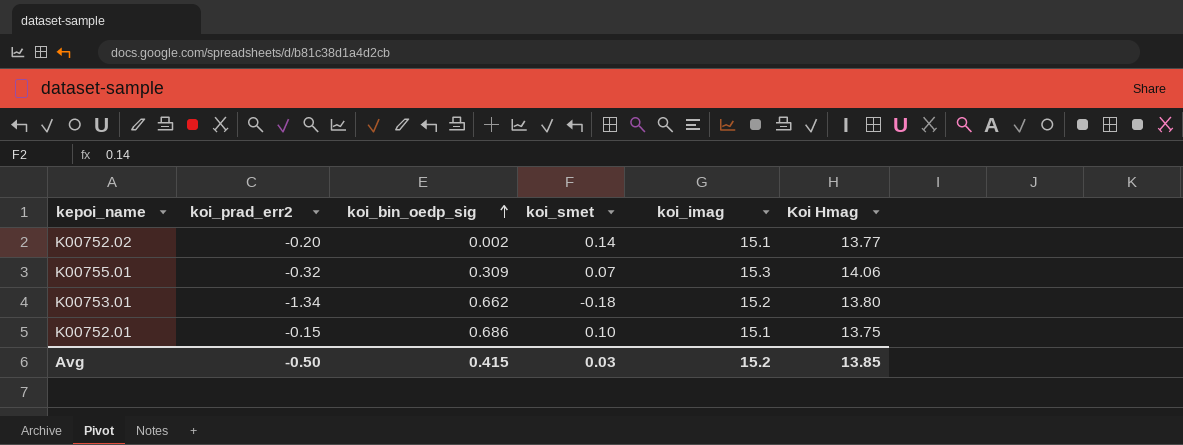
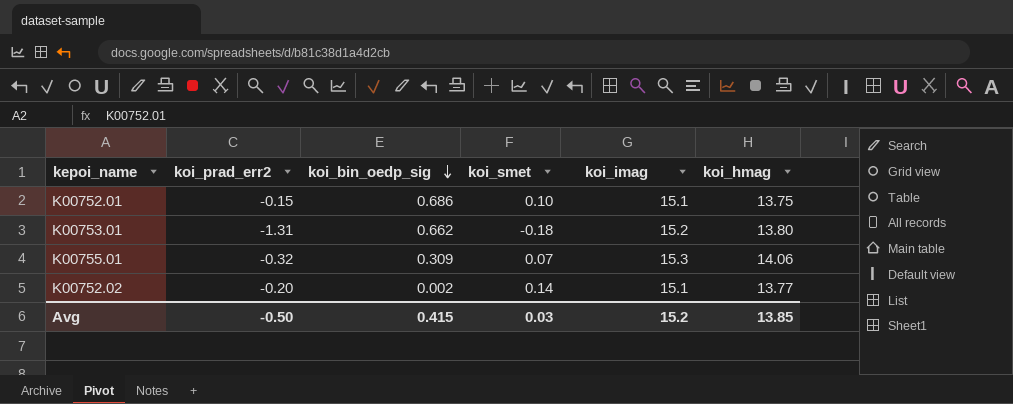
row order: koi_bin_oedp_sig ascending -> koi_bin_oedp_sig descending
column name: Koi Hmag -> koi_hmag
K00753.01 | koi_prad_err2: -1.34 -> -1.31

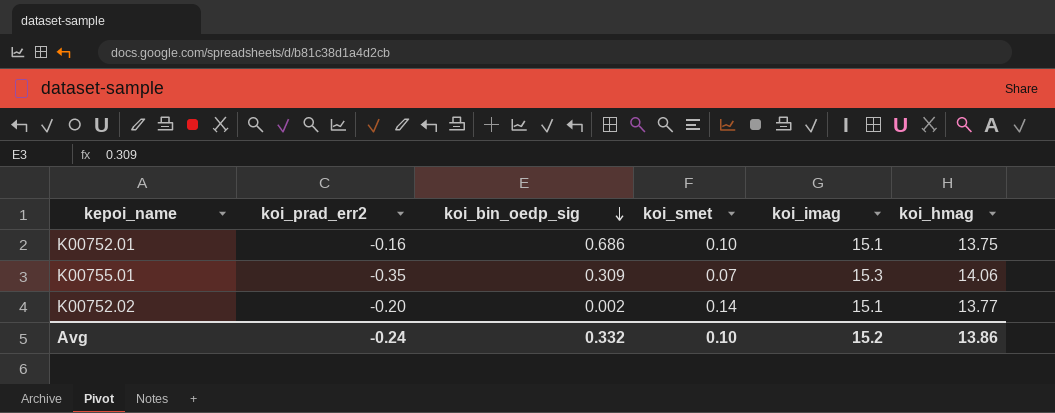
row K00753.01: -1.31 | 0.662 | -0.18 | 15.2 | 13.80 -> none
K00752.01 | koi_prad_err2: -0.15 -> -0.16
K00755.01 | koi_prad_err2: -0.32 -> -0.35
Avg | koi_prad_err2: -0.50 -> -0.24
Avg | koi_bin_oedp_sig: 0.415 -> 0.332
Avg | koi_smet: 0.03 -> 0.10
Avg | koi_hmag: 13.85 -> 13.86

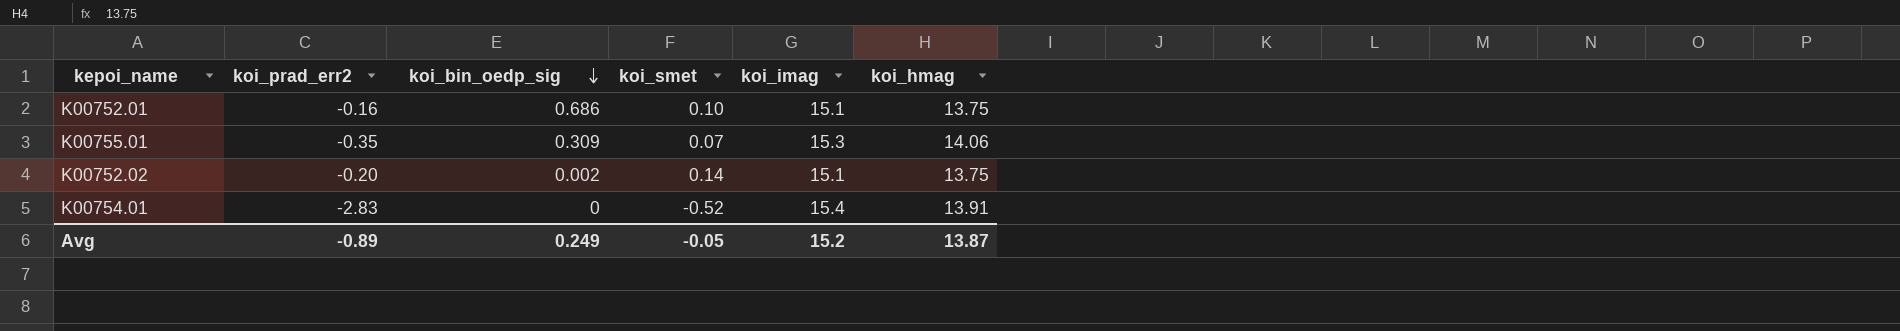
K00752.02 | koi_hmag: 13.77 -> 13.75
row K00754.01: none -> -2.83 | 0 | -0.52 | 15.4 | 13.91
Avg | koi_prad_err2: -0.24 -> -0.89
Avg | koi_bin_oedp_sig: 0.332 -> 0.249
Avg | koi_smet: 0.10 -> -0.05
Avg | koi_hmag: 13.86 -> 13.87

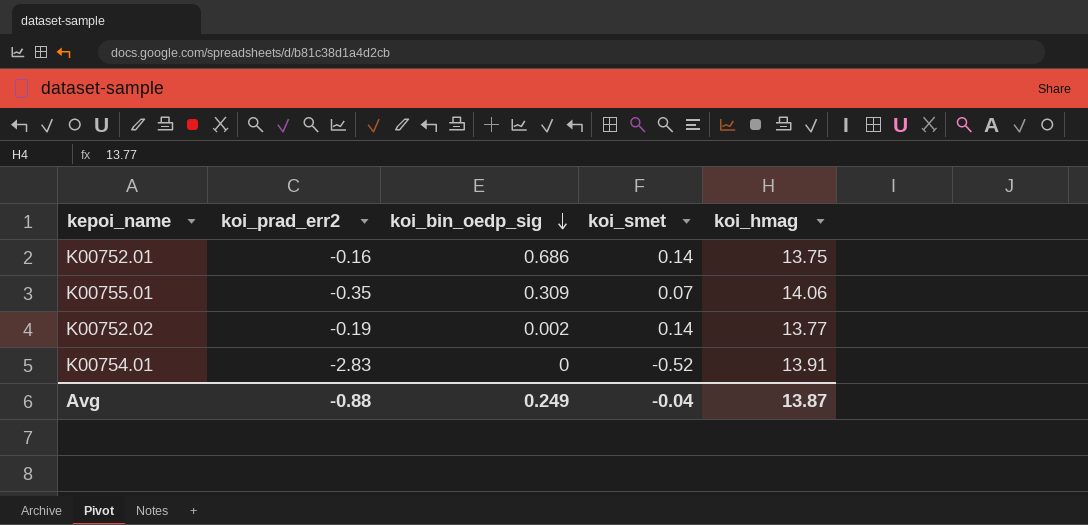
column koi_imag | position: 5 -> none
K00752.01 | koi_smet: 0.10 -> 0.14
K00752.02 | koi_prad_err2: -0.20 -> -0.19
K00752.02 | koi_hmag: 13.75 -> 13.77
Avg | koi_prad_err2: -0.89 -> -0.88
Avg | koi_smet: -0.05 -> -0.04

